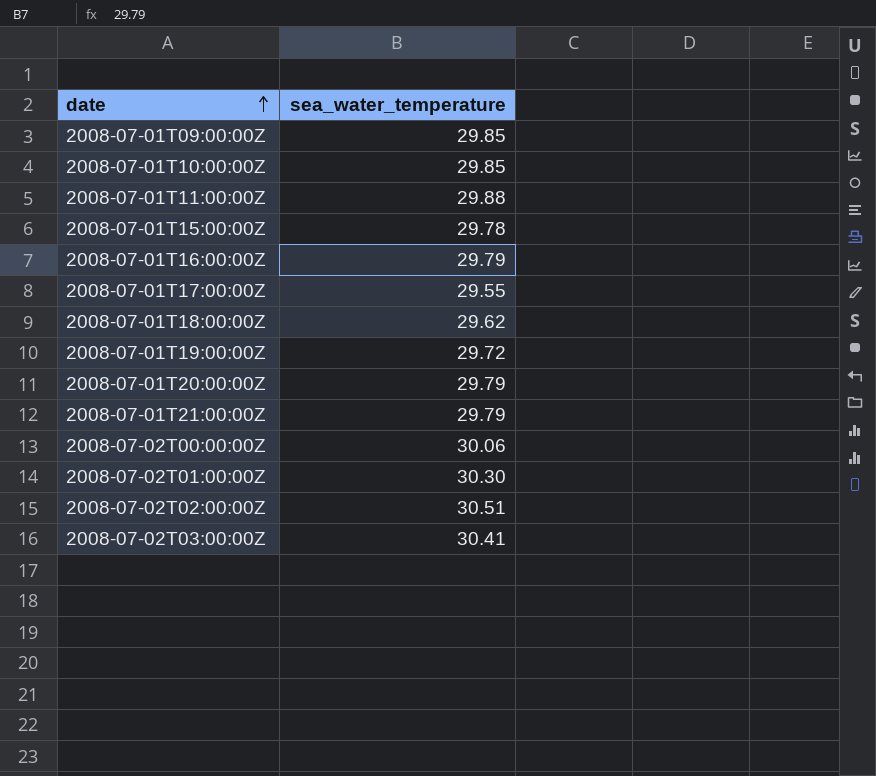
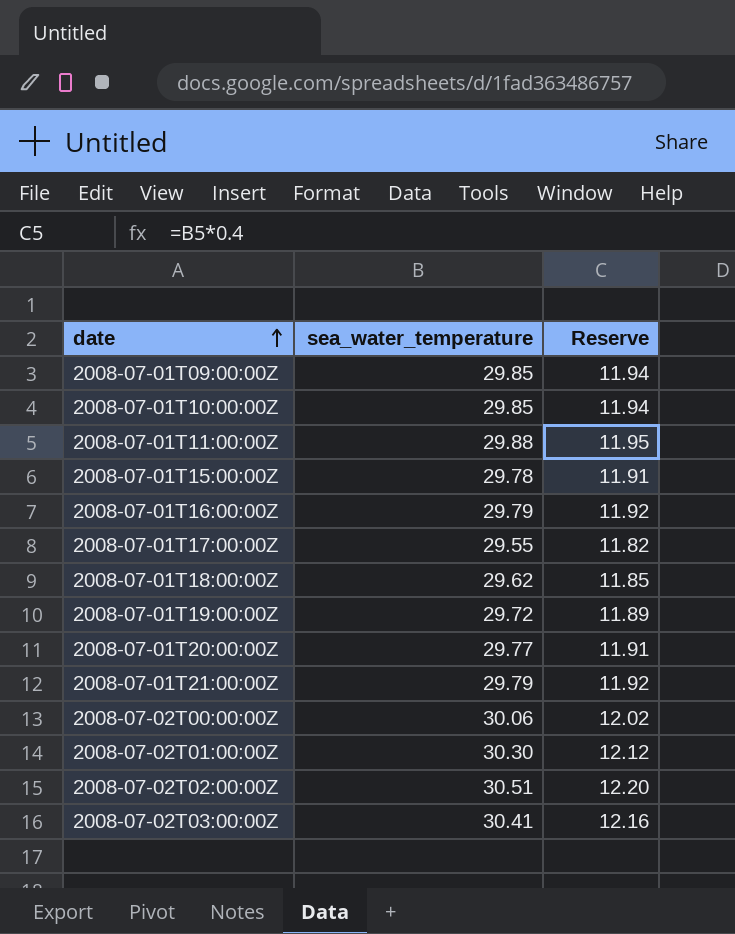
column Reserve | formula: none -> [sea_water_temperature] * 0.4
2008-07-01T20:00:00Z | sea_water_temperature: 29.79 -> 29.77

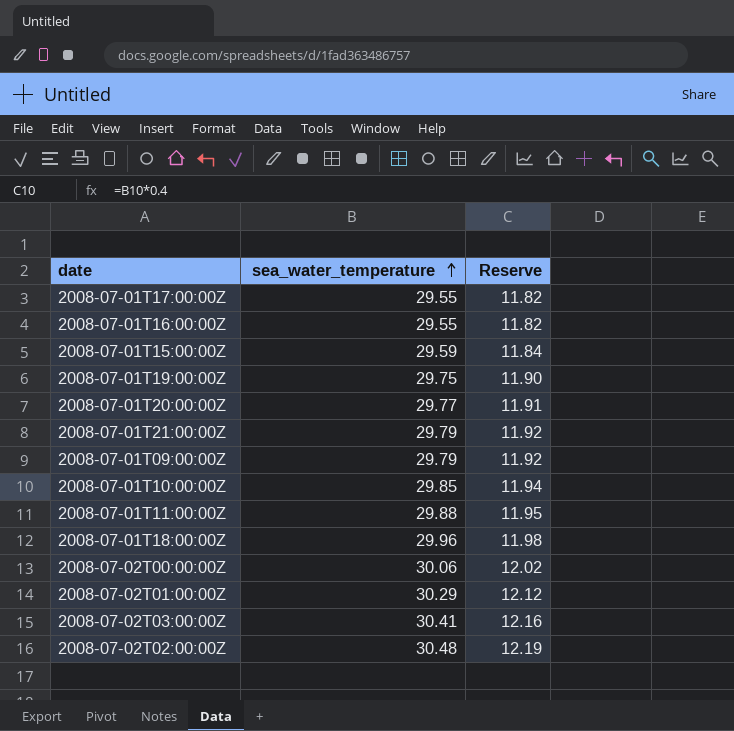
row order: date ascending -> sea_water_temperature ascending
2008-07-01T16:00:00Z | sea_water_temperature: 29.79 -> 29.55
2008-07-01T16:00:00Z | Reserve: 11.92 -> 11.82
2008-07-01T15:00:00Z | sea_water_temperature: 29.78 -> 29.59
2008-07-01T15:00:00Z | Reserve: 11.91 -> 11.84
2008-07-01T19:00:00Z | sea_water_temperature: 29.72 -> 29.75
2008-07-01T19:00:00Z | Reserve: 11.89 -> 11.90
2008-07-01T09:00:00Z | sea_water_temperature: 29.85 -> 29.79
2008-07-01T09:00:00Z | Reserve: 11.94 -> 11.92
2008-07-01T18:00:00Z | sea_water_temperature: 29.62 -> 29.96
2008-07-01T18:00:00Z | Reserve: 11.85 -> 11.98
2008-07-02T01:00:00Z | sea_water_temperature: 30.30 -> 30.29
2008-07-02T02:00:00Z | sea_water_temperature: 30.51 -> 30.48
2008-07-02T02:00:00Z | Reserve: 12.20 -> 12.19

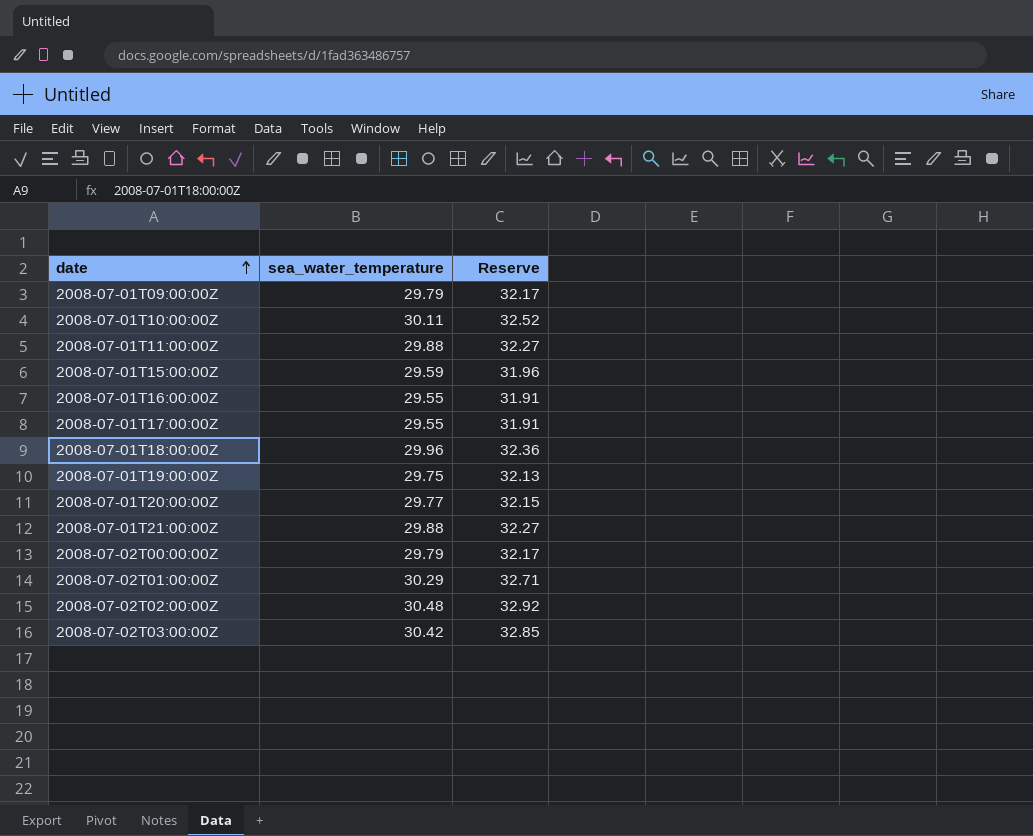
row order: sea_water_temperature ascending -> date ascending
column Reserve | formula: [sea_water_temperature] * 0.4 -> [sea_water_temperature] * 1.08
2008-07-01T10:00:00Z | sea_water_temperature: 29.85 -> 30.11
2008-07-01T21:00:00Z | sea_water_temperature: 29.79 -> 29.88
2008-07-02T00:00:00Z | sea_water_temperature: 30.06 -> 29.79
2008-07-02T03:00:00Z | sea_water_temperature: 30.41 -> 30.42

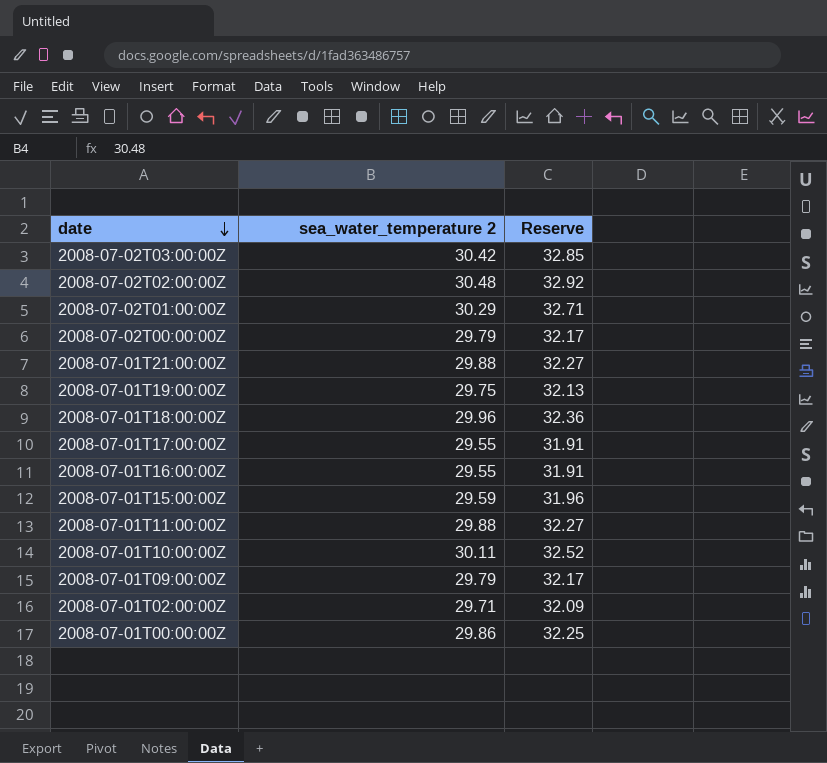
row order: date ascending -> date descending
column name: sea_water_temperature -> sea_water_temperature 2
row 2008-07-01T20:00:00Z: 29.77 | 32.15 -> none
row 2008-07-01T02:00:00Z: none -> 29.71 | 32.09
row 2008-07-01T00:00:00Z: none -> 29.86 | 32.25

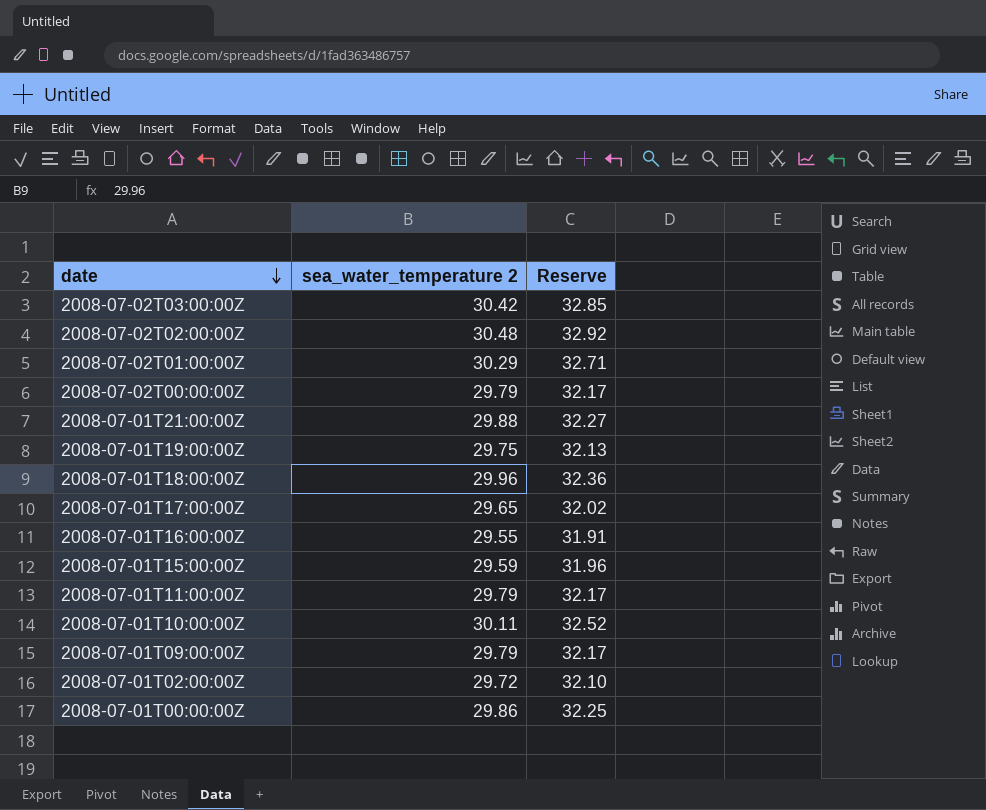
2008-07-01T17:00:00Z | sea_water_temperature 2: 29.55 -> 29.65
2008-07-01T17:00:00Z | Reserve: 31.91 -> 32.02
2008-07-01T11:00:00Z | sea_water_temperature 2: 29.88 -> 29.79
2008-07-01T11:00:00Z | Reserve: 32.27 -> 32.17
2008-07-01T02:00:00Z | sea_water_temperature 2: 29.71 -> 29.72
2008-07-01T02:00:00Z | Reserve: 32.09 -> 32.10

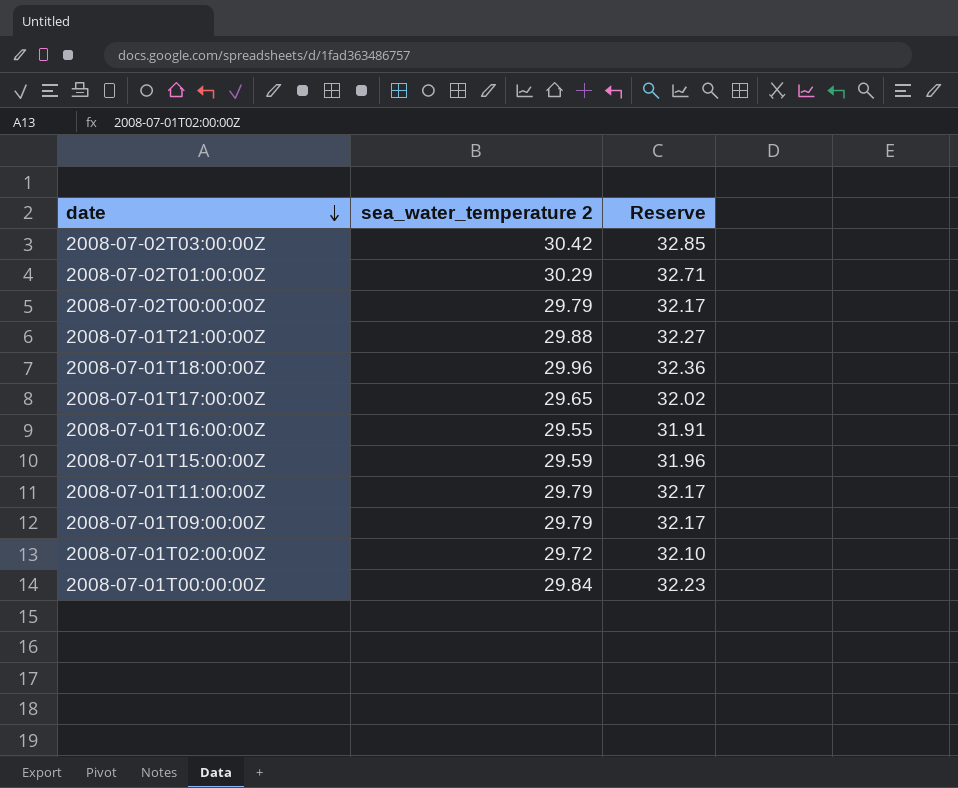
row 2008-07-02T02:00:00Z: 30.48 | 32.92 -> none
row 2008-07-01T19:00:00Z: 29.75 | 32.13 -> none
row 2008-07-01T10:00:00Z: 30.11 | 32.52 -> none
2008-07-01T00:00:00Z | sea_water_temperature 2: 29.86 -> 29.84
2008-07-01T00:00:00Z | Reserve: 32.25 -> 32.23

